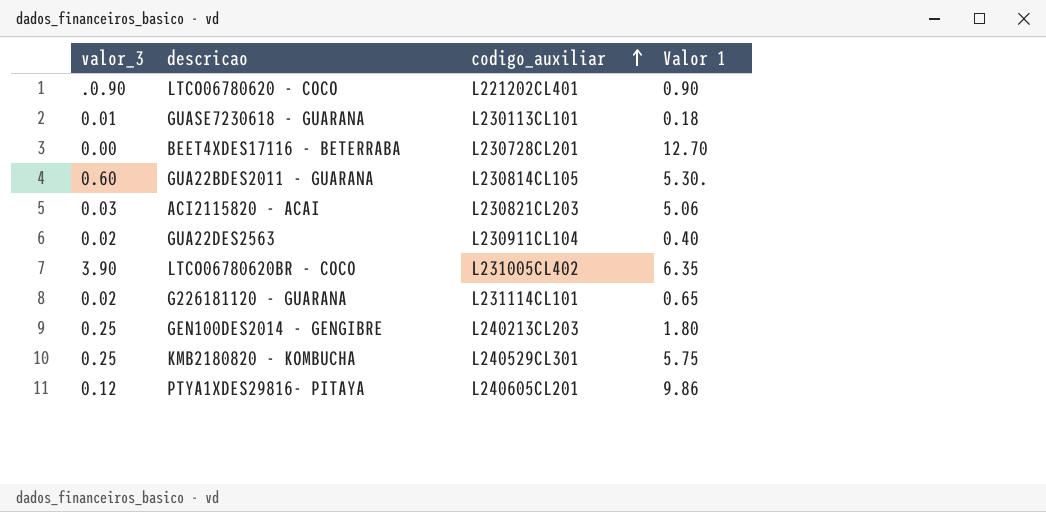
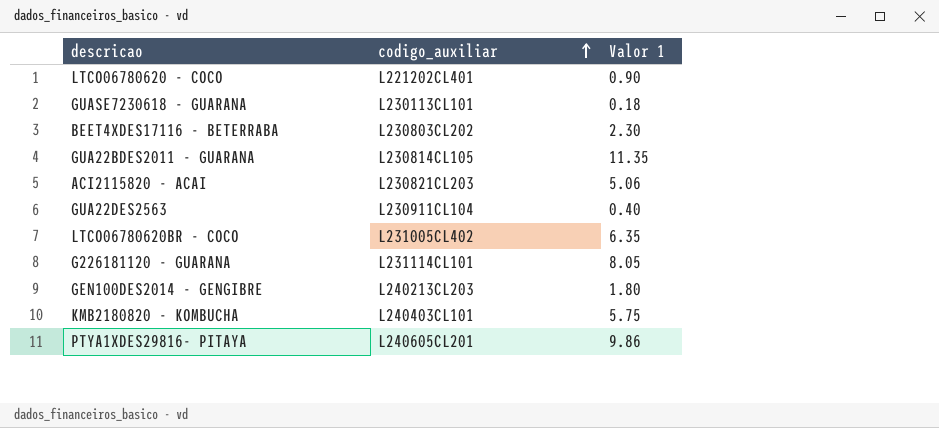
column valor_3 | position: 1 -> none
BEET4XDES17116 - BETERRABA | codigo_auxiliar: L230728CL201 -> L230803CL202
BEET4XDES17116 - BETERRABA | Valor 1: 12.70 -> 2.30
GUA22BDES2011 - GUARANA | Valor 1: 5.30. -> 11.35
G226181120 - GUARANA | Valor 1: 0.65 -> 8.05
KMB2180820 - KOMBUCHA | codigo_auxiliar: L240529CL301 -> L240403CL101

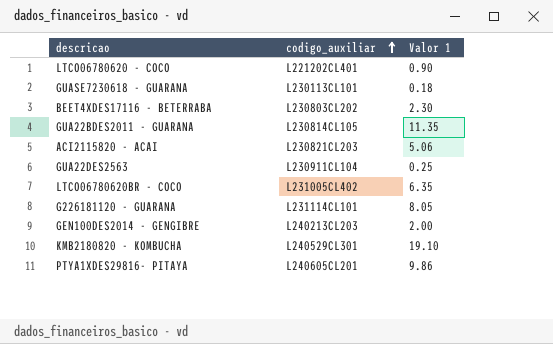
GUA22DES2563 | Valor 1: 0.40 -> 0.25
GEN100DES2014 - GENGIBRE | Valor 1: 1.80 -> 2.00
KMB2180820 - KOMBUCHA | codigo_auxiliar: L240403CL101 -> L240529CL301
KMB2180820 - KOMBUCHA | Valor 1: 5.75 -> 19.10

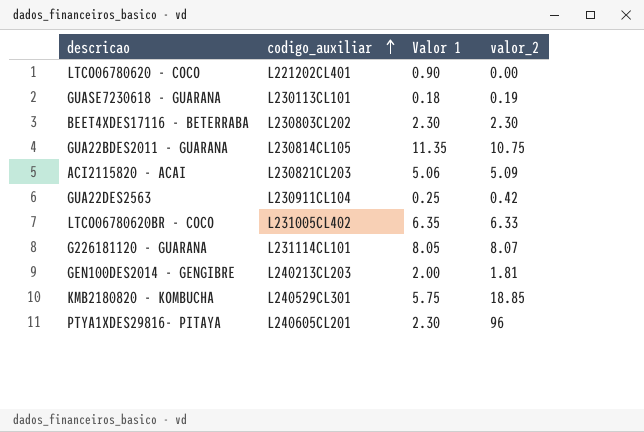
column valor_2 | position: none -> 4
KMB2180820 - KOMBUCHA | Valor 1: 19.10 -> 5.75
PTYA1XDES29816- PITAYA | Valor 1: 9.86 -> 2.30

